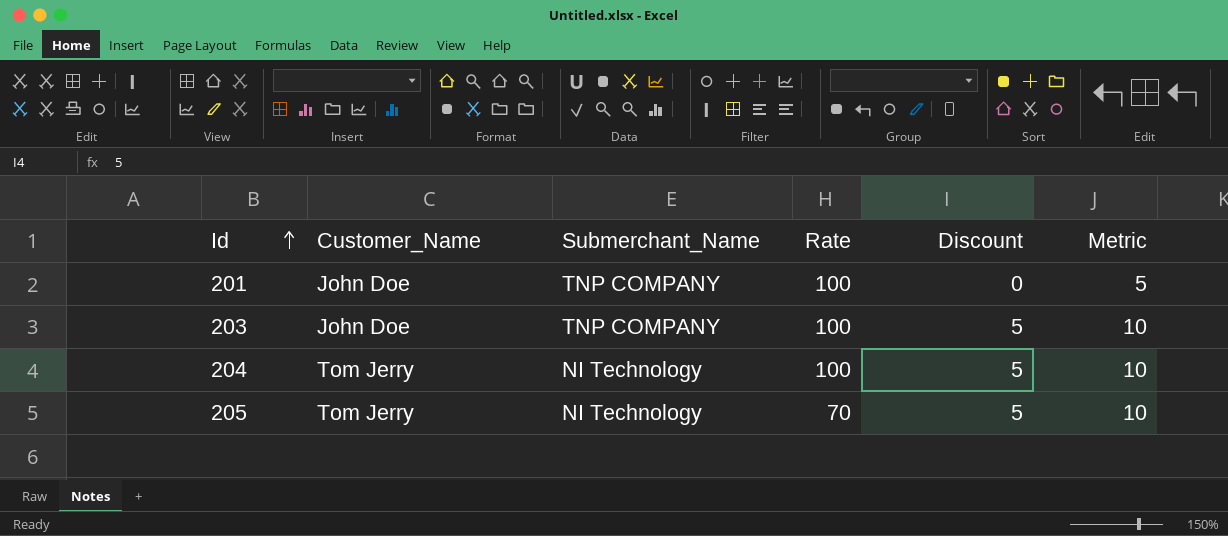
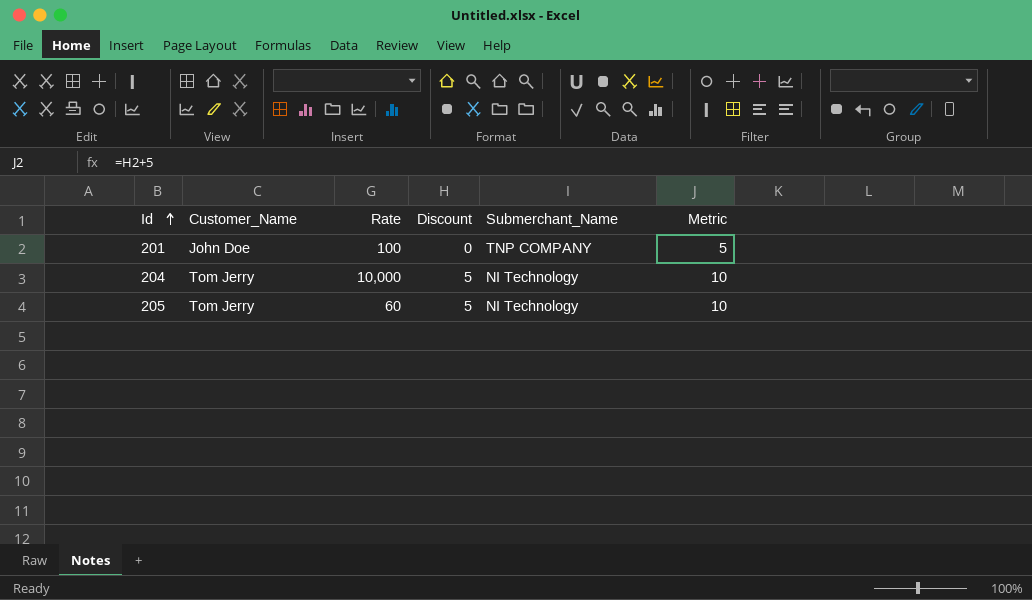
column Submerchant_Name | position: 3 -> 5
row 203: John Doe | TNP COMPANY | 100 | 5 | 10 -> none
204 | Rate: 100 -> 10,000
205 | Rate: 70 -> 60

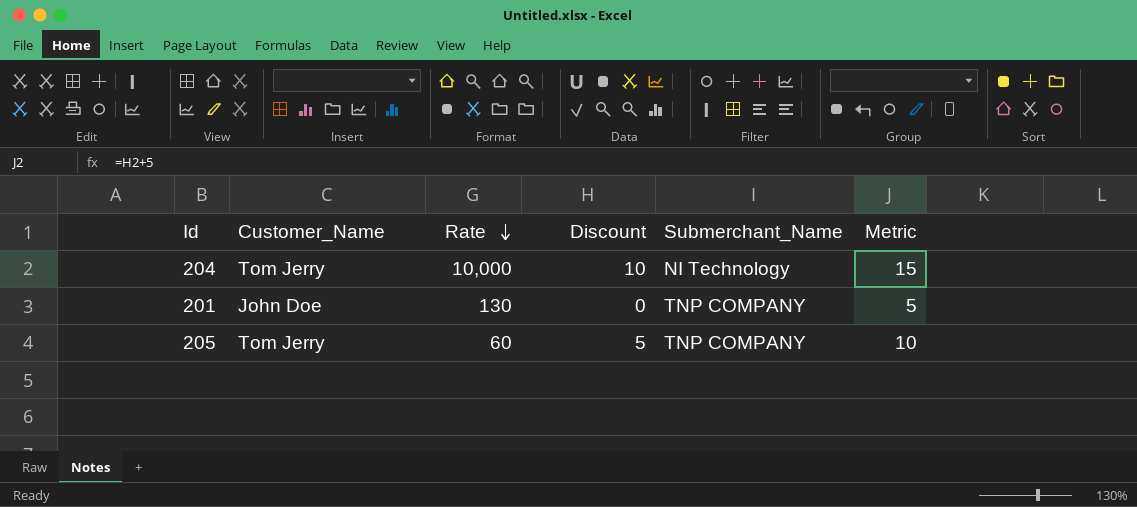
row order: Id ascending -> Rate descending
204 | Discount: 5 -> 10
204 | Metric: 10 -> 15
201 | Rate: 100 -> 130
205 | Submerchant_Name: NI Technology -> TNP COMPANY

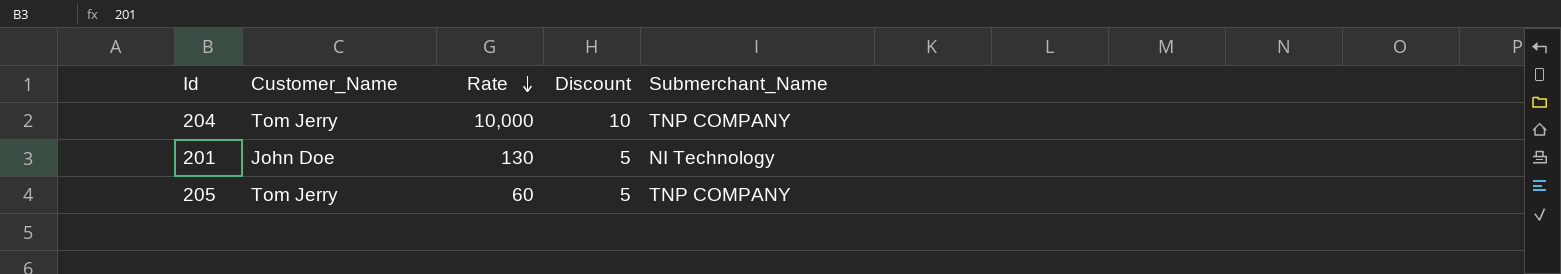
column Metric | formula: [Discount] + 5 -> none
204 | Submerchant_Name: NI Technology -> TNP COMPANY
201 | Discount: 0 -> 5
201 | Submerchant_Name: TNP COMPANY -> NI Technology

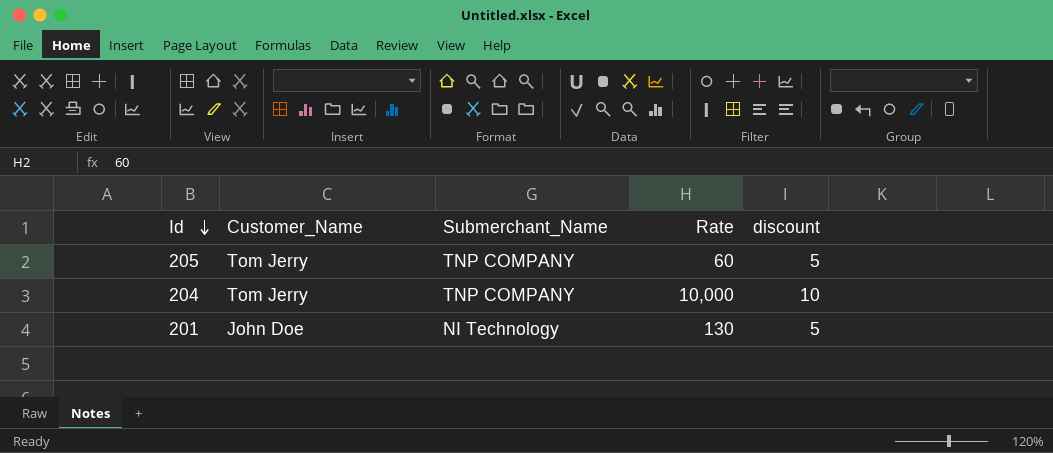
row order: Rate descending -> Id descending
column Submerchant_Name | position: 5 -> 3
column name: Discount -> discount

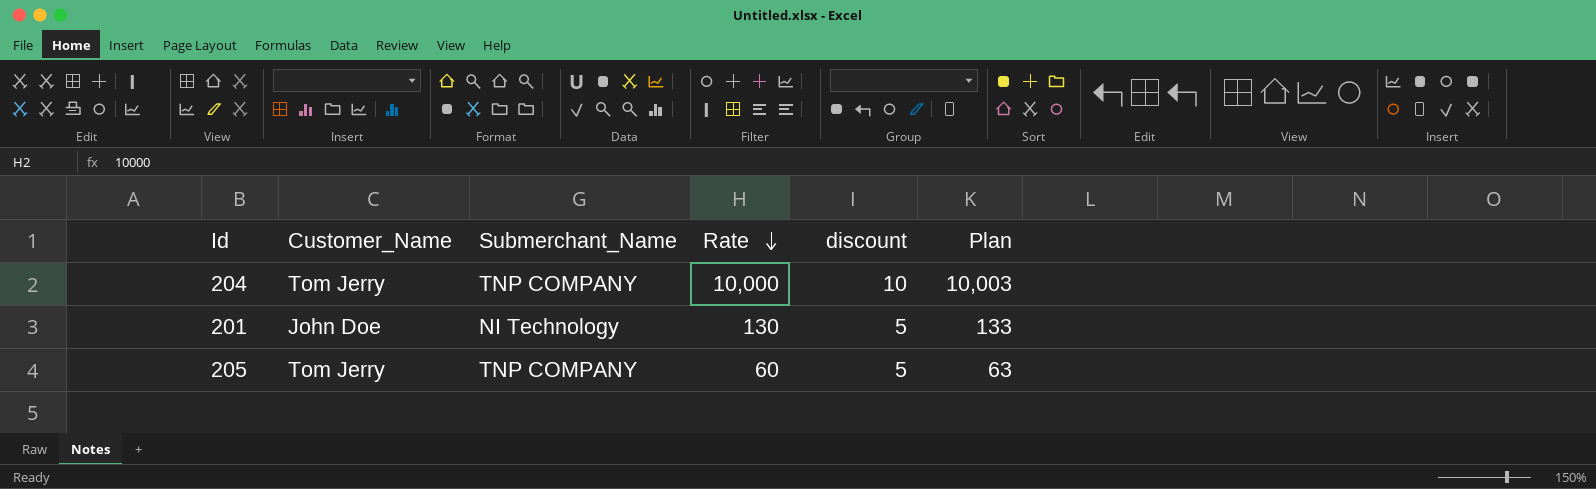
row order: Id descending -> Rate descending
column Plan | formula: none -> [Rate] + 3

